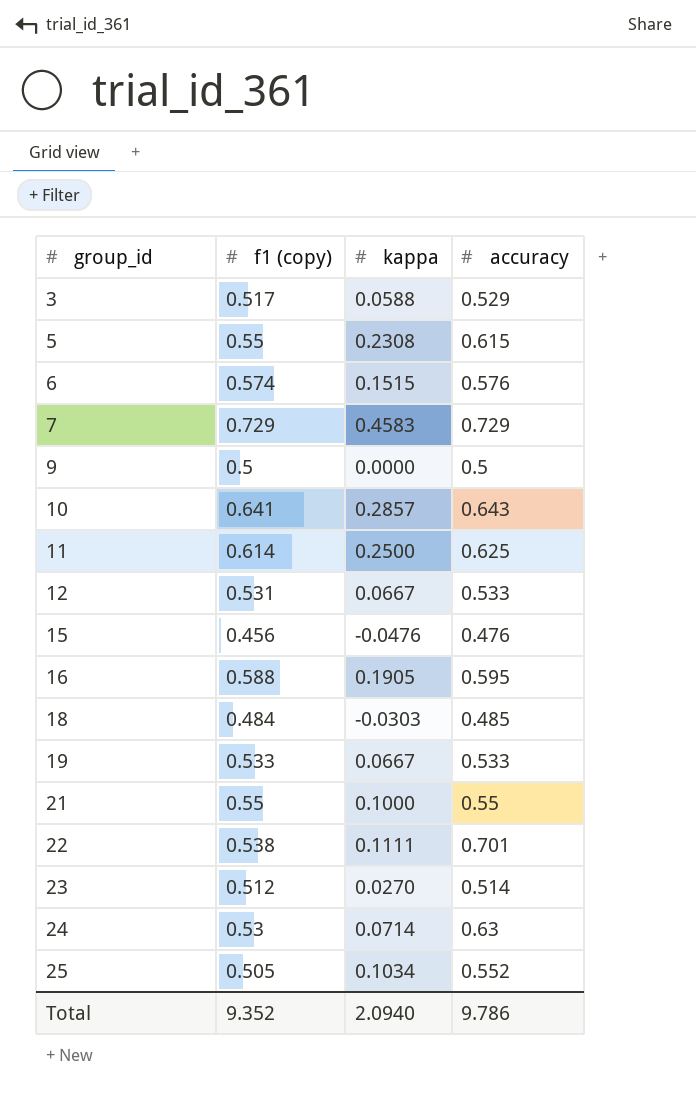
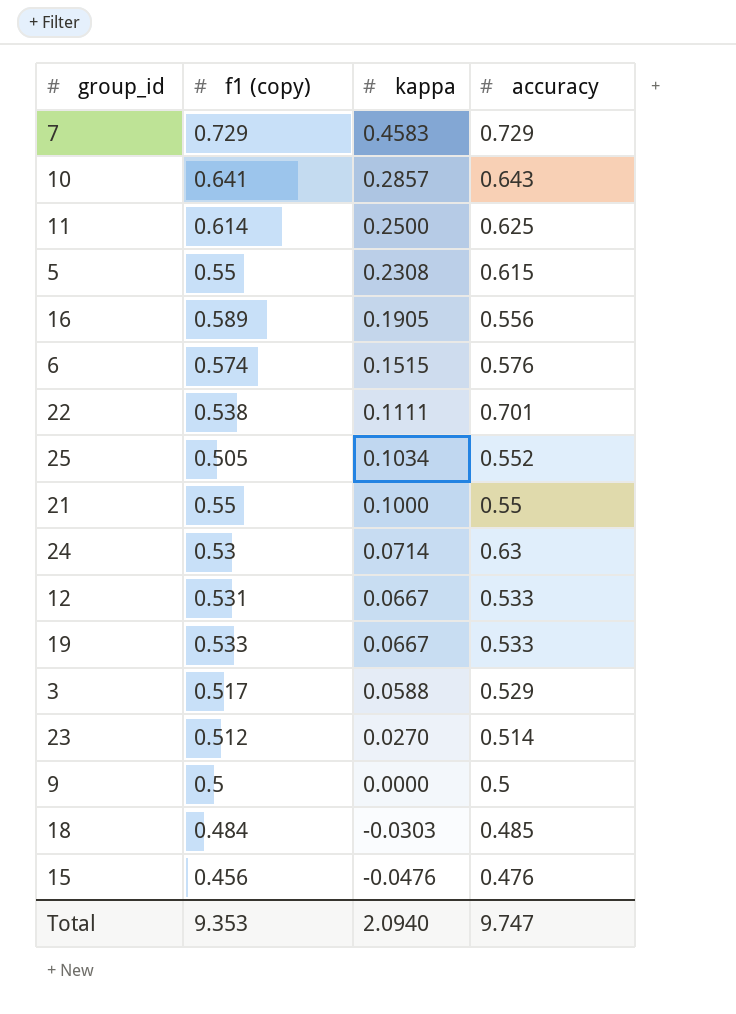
row order: group_id ascending -> kappa descending
16 | f1 (copy): 0.588 -> 0.589
16 | accuracy: 0.595 -> 0.556
Total | f1 (copy): 9.352 -> 9.353
Total | accuracy: 9.786 -> 9.747

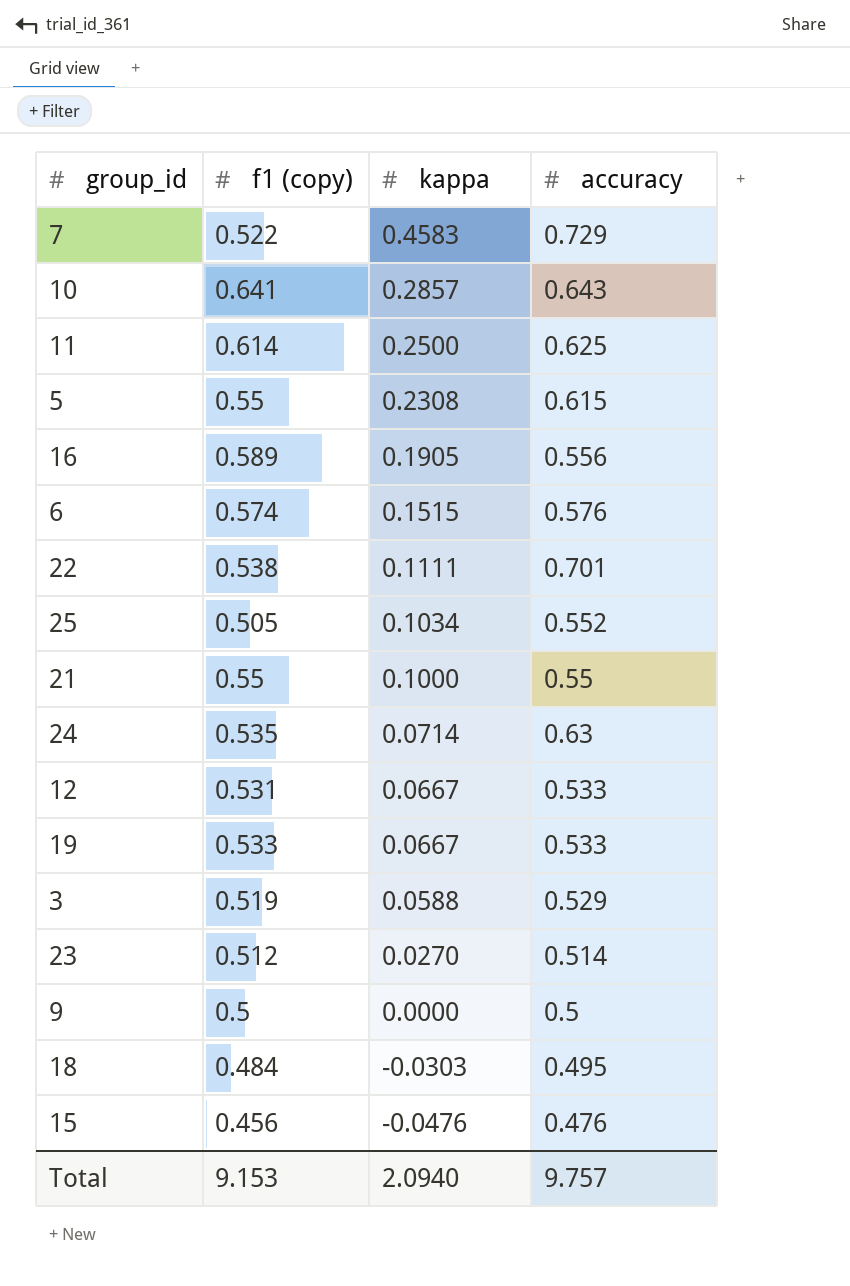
7 | f1 (copy): 0.729 -> 0.522
24 | f1 (copy): 0.53 -> 0.535
3 | f1 (copy): 0.517 -> 0.519
18 | accuracy: 0.485 -> 0.495
Total | f1 (copy): 9.353 -> 9.153
Total | accuracy: 9.747 -> 9.757

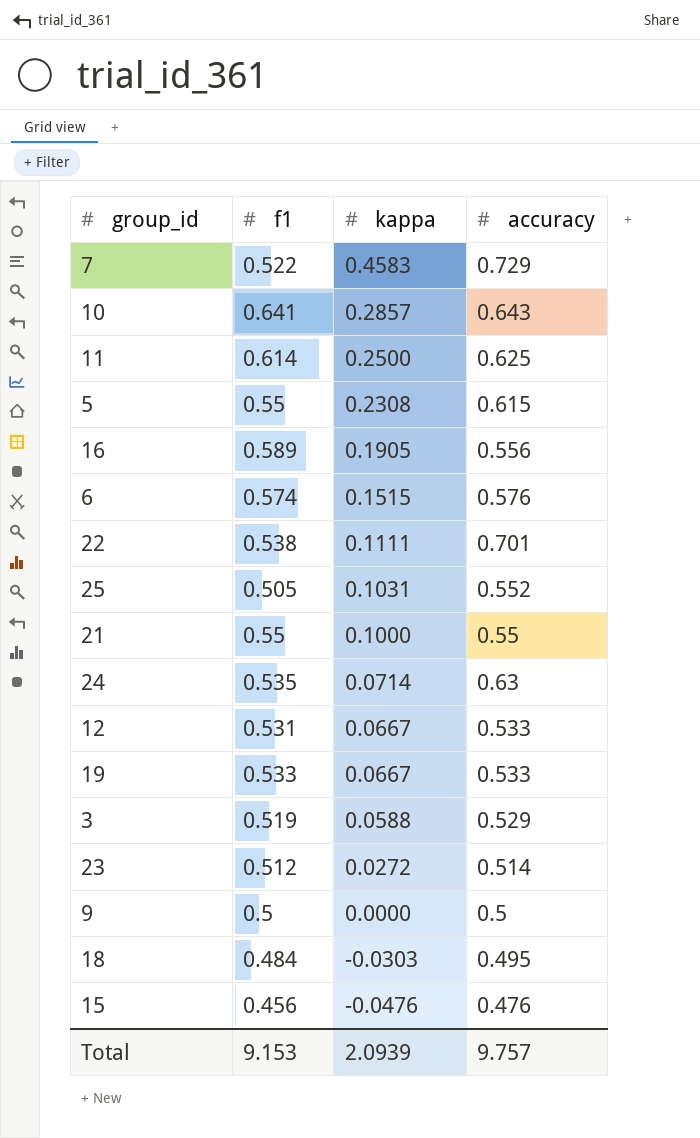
column name: f1 (copy) -> f1
25 | kappa: 0.1034 -> 0.1031
23 | kappa: 0.0270 -> 0.0272
Total | kappa: 2.0940 -> 2.0939

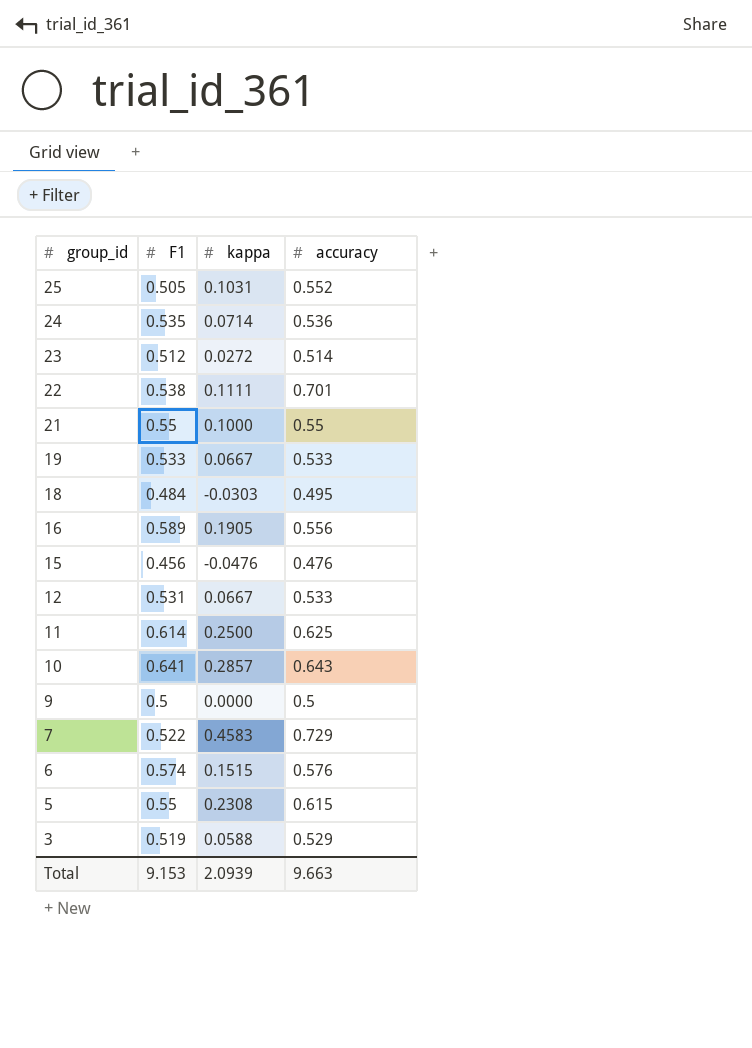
row order: kappa descending -> group_id descending
column name: f1 -> F1
24 | accuracy: 0.63 -> 0.536
Total | accuracy: 9.757 -> 9.663

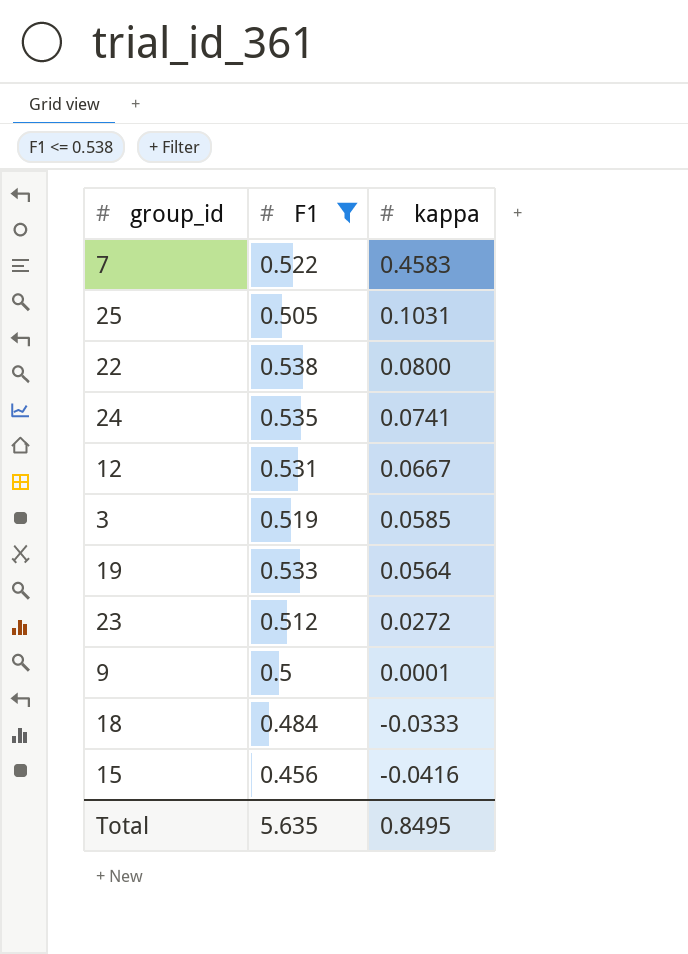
filter: none -> F1 <= 0.538
row order: group_id descending -> kappa descending
column accuracy | position: 4 -> none
22 | kappa: 0.1111 -> 0.0800
24 | kappa: 0.0714 -> 0.0741
3 | kappa: 0.0588 -> 0.0585
19 | kappa: 0.0667 -> 0.0564
9 | kappa: 0.0000 -> 0.0001
18 | kappa: -0.0303 -> -0.0333
15 | kappa: -0.0476 -> -0.0416
Total | F1: 9.153 -> 5.635
Total | kappa: 2.0939 -> 0.8495

